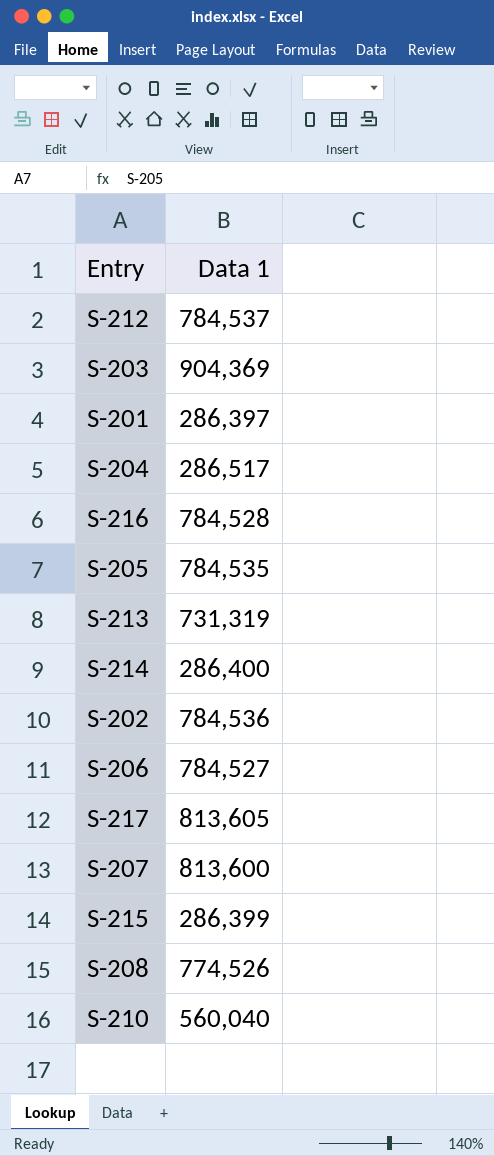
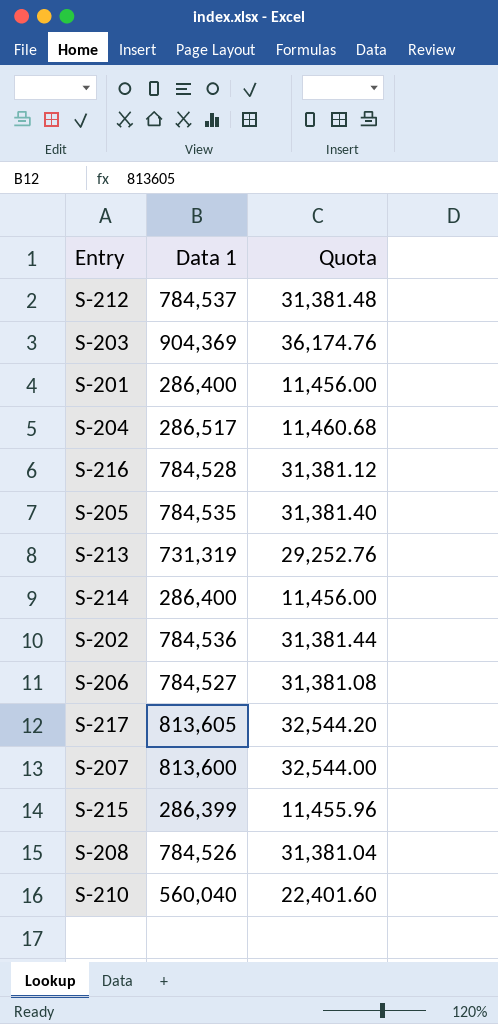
column Quota | formula: none -> [Data 1] * 0.04
S-201 | Data 1: 286,397 -> 286,400
S-208 | Data 1: 774,526 -> 784,526

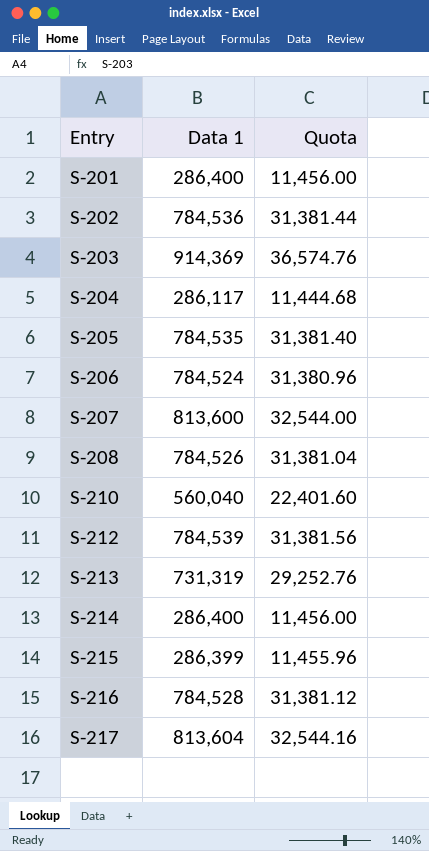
row order: none -> Entry ascending
S-203 | Data 1: 904,369 -> 914,369
S-203 | Quota: 36,174.76 -> 36,574.76
S-204 | Data 1: 286,517 -> 286,117
S-204 | Quota: 11,460.68 -> 11,444.68
S-206 | Data 1: 784,527 -> 784,524
S-206 | Quota: 31,381.08 -> 31,380.96
S-212 | Data 1: 784,537 -> 784,539
S-212 | Quota: 31,381.48 -> 31,381.56
S-217 | Data 1: 813,605 -> 813,604
S-217 | Quota: 32,544.20 -> 32,544.16

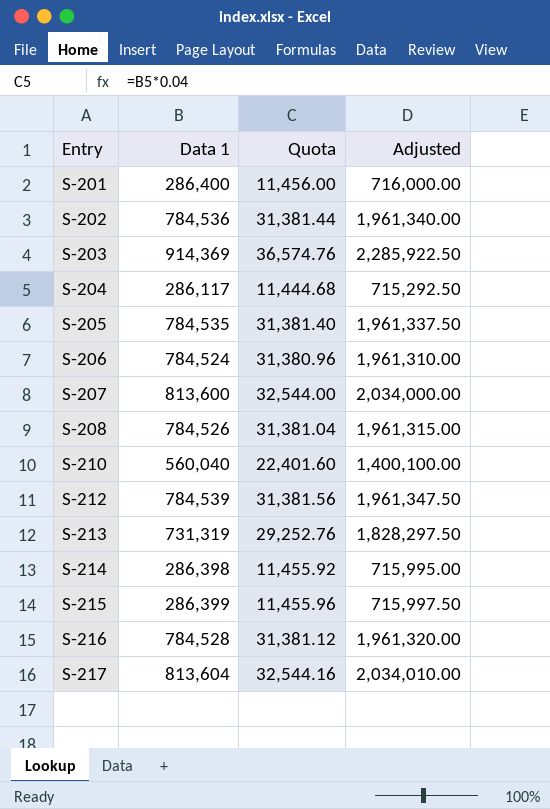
column Adjusted | formula: none -> [Data 1] * 2.5
S-214 | Data 1: 286,400 -> 286,398
S-214 | Quota: 11,456.00 -> 11,455.92

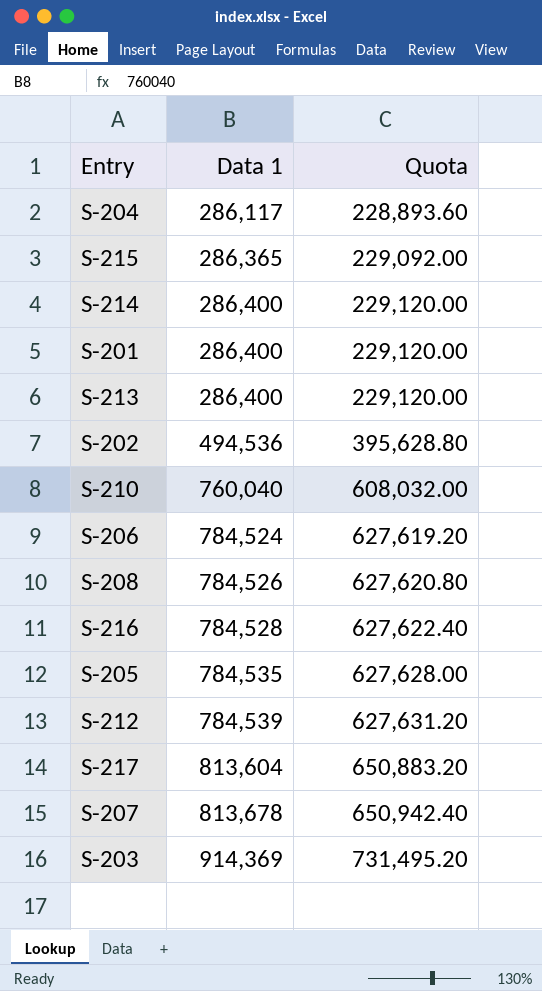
row order: Entry ascending -> Data 1 ascending
column Adjusted | formula: [Data 1] * 2.5 -> none
column Quota | formula: [Data 1] * 0.04 -> [Data 1] * 0.8
S-215 | Data 1: 286,399 -> 286,365
S-214 | Data 1: 286,398 -> 286,400
S-213 | Data 1: 731,319 -> 286,400
S-202 | Data 1: 784,536 -> 494,536
S-210 | Data 1: 560,040 -> 760,040
S-207 | Data 1: 813,600 -> 813,678

